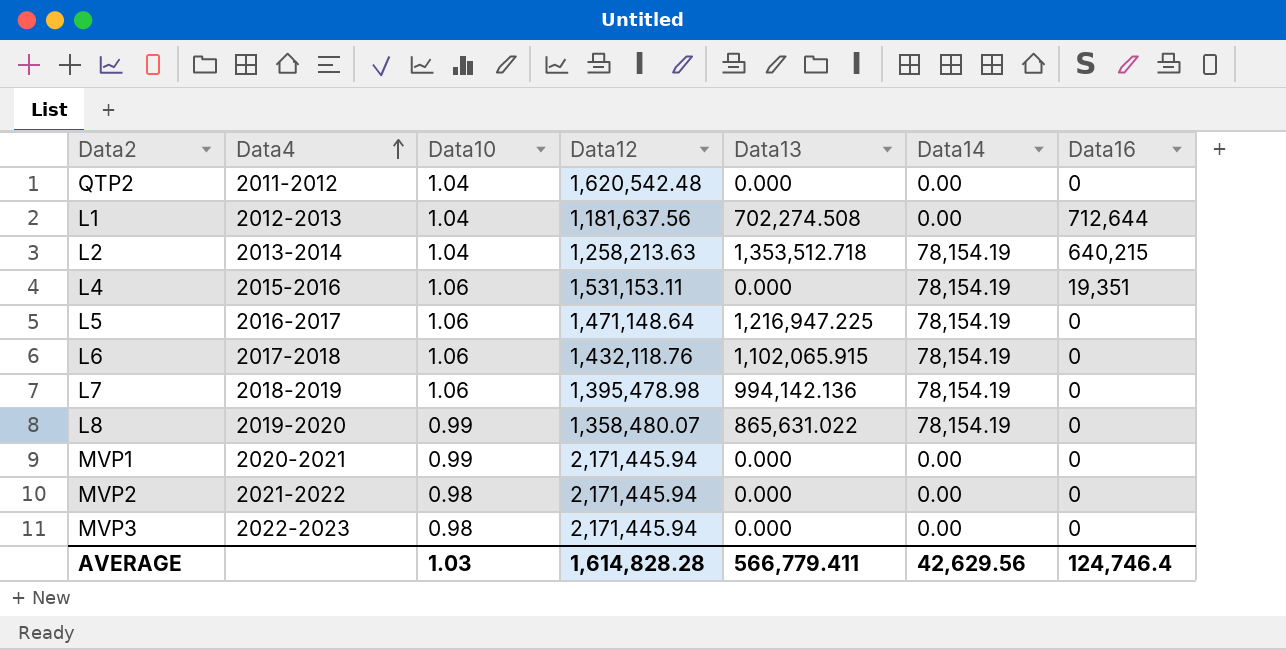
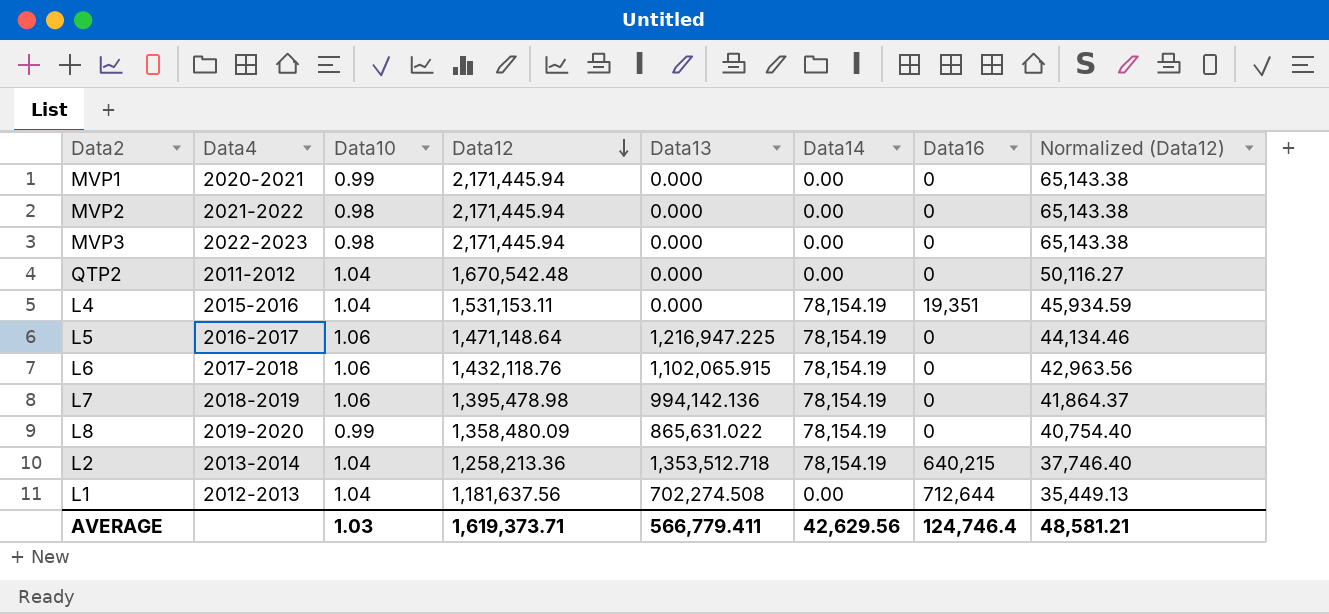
row order: Data4 ascending -> Data12 descending
column Normalized (Data12) | formula: none -> [Data12] * 0.03
QTP2 | Data12: 1,620,542.48 -> 1,670,542.48
L4 | Data10: 1.06 -> 1.04
L8 | Data12: 1,358,480.07 -> 1,358,480.09
L2 | Data12: 1,258,213.63 -> 1,258,213.36
AVERAGE | Data12: 1,614,828.28 -> 1,619,373.71

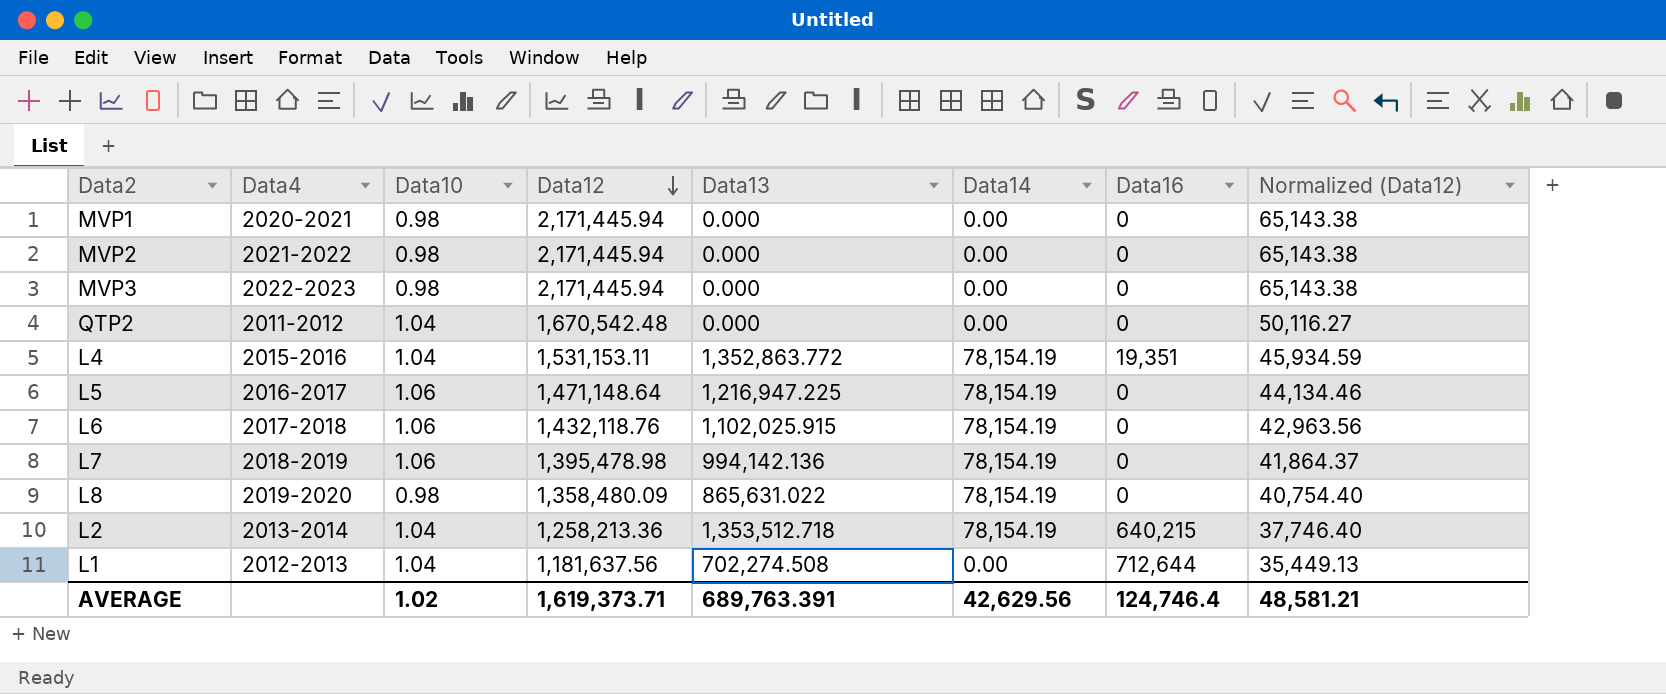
MVP1 | Data10: 0.99 -> 0.98
L4 | Data13: 0.000 -> 1,352,863.772
L6 | Data13: 1,102,065.915 -> 1,102,025.915
L8 | Data10: 0.99 -> 0.98
AVERAGE | Data10: 1.03 -> 1.02
AVERAGE | Data13: 566,779.411 -> 689,763.391

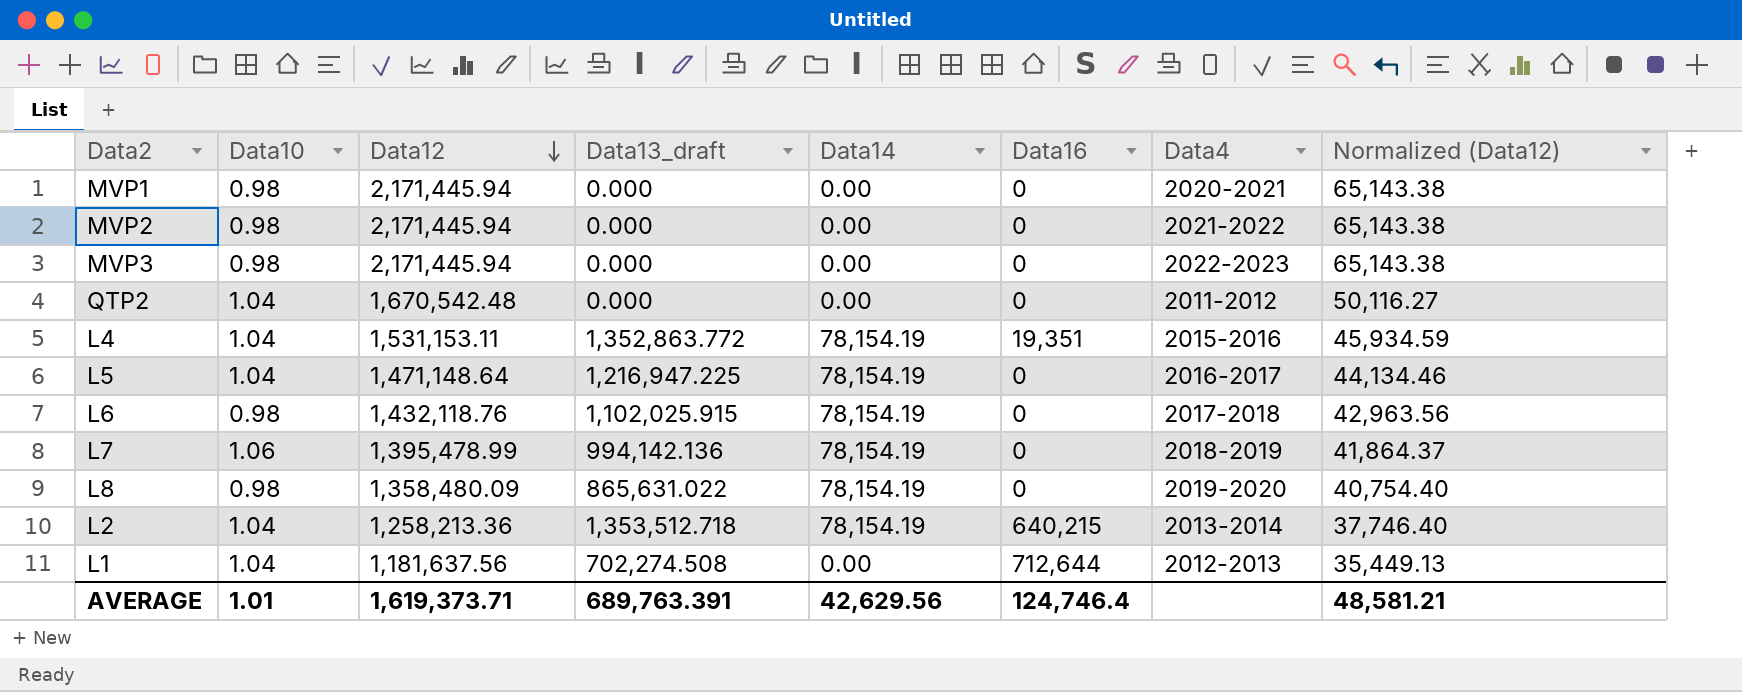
column name: Data13 -> Data13_draft
column Data4 | position: 2 -> 7
L5 | Data10: 1.06 -> 1.04
L6 | Data10: 1.06 -> 0.98
L7 | Data12: 1,395,478.98 -> 1,395,478.99
AVERAGE | Data10: 1.02 -> 1.01

